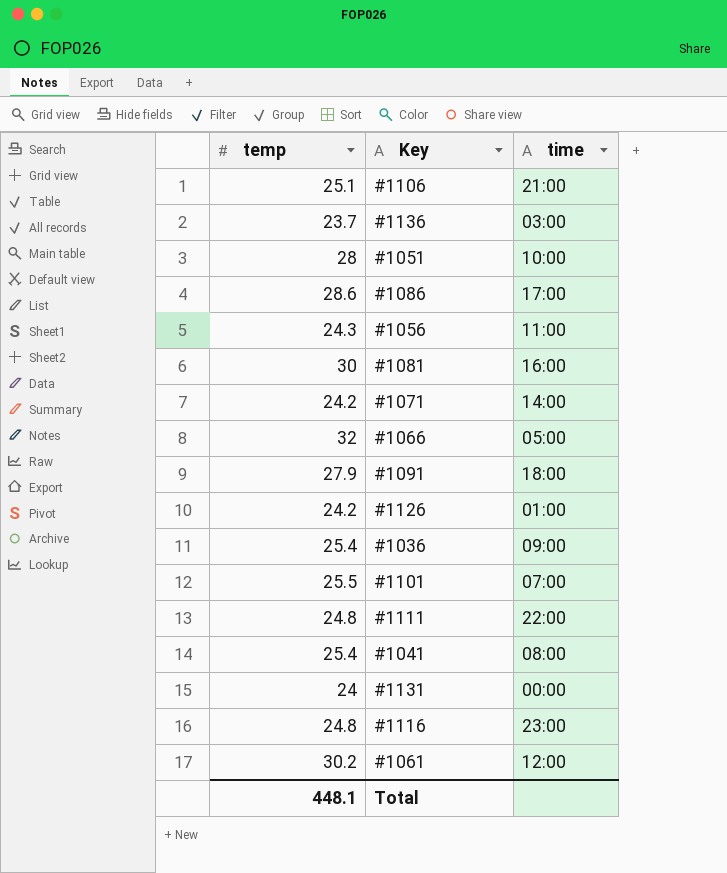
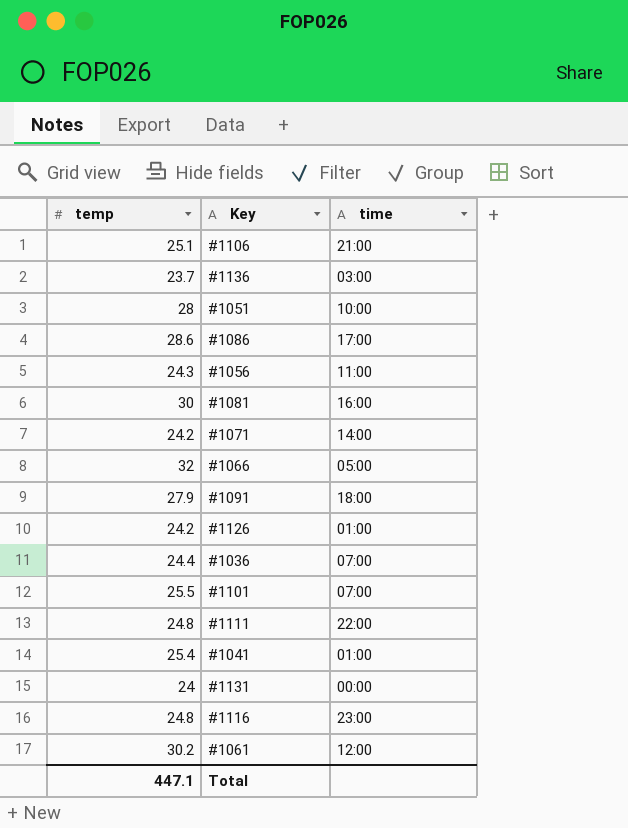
#1036 | temp: 25.4 -> 24.4
#1036 | time: 09:00 -> 07:00
#1041 | time: 08:00 -> 01:00
Total | temp: 448.1 -> 447.1

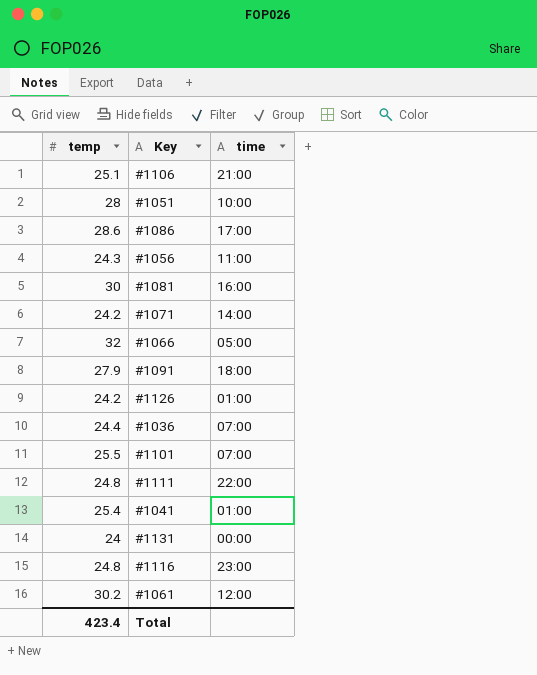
row #1136: 23.7 | 03:00 -> none
Total | temp: 447.1 -> 423.4

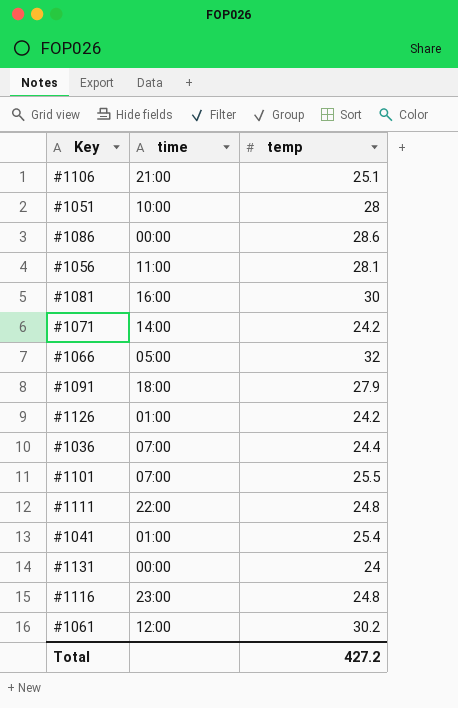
column temp | position: 1 -> 3
#1086 | time: 17:00 -> 00:00
#1056 | temp: 24.3 -> 28.1
Total | temp: 423.4 -> 427.2

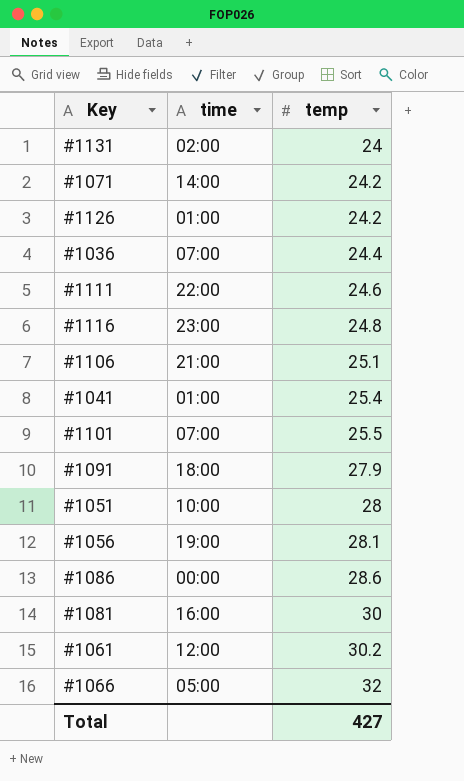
row order: none -> temp ascending
#1131 | time: 00:00 -> 02:00
#1111 | temp: 24.8 -> 24.6
#1056 | time: 11:00 -> 19:00
Total | temp: 427.2 -> 427

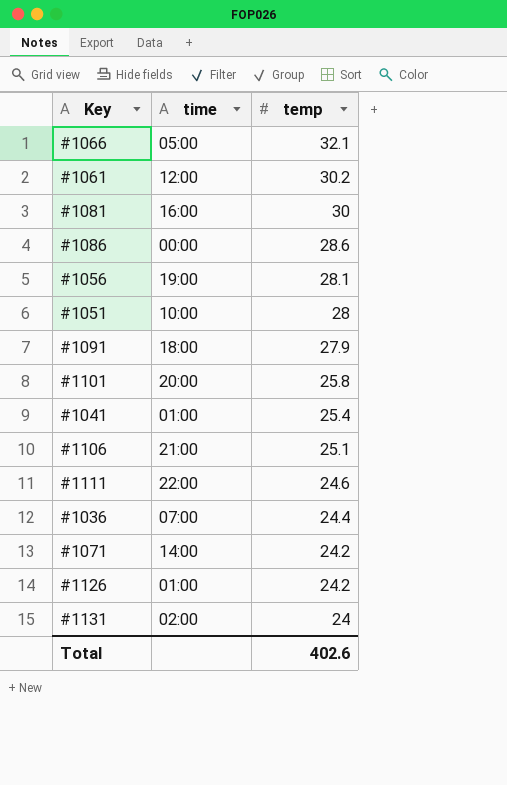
row order: temp ascending -> temp descending
row #1116: 23:00 | 24.8 -> none
#1066 | temp: 32 -> 32.1
#1101 | time: 07:00 -> 20:00
#1101 | temp: 25.5 -> 25.8
Total | temp: 427 -> 402.6

